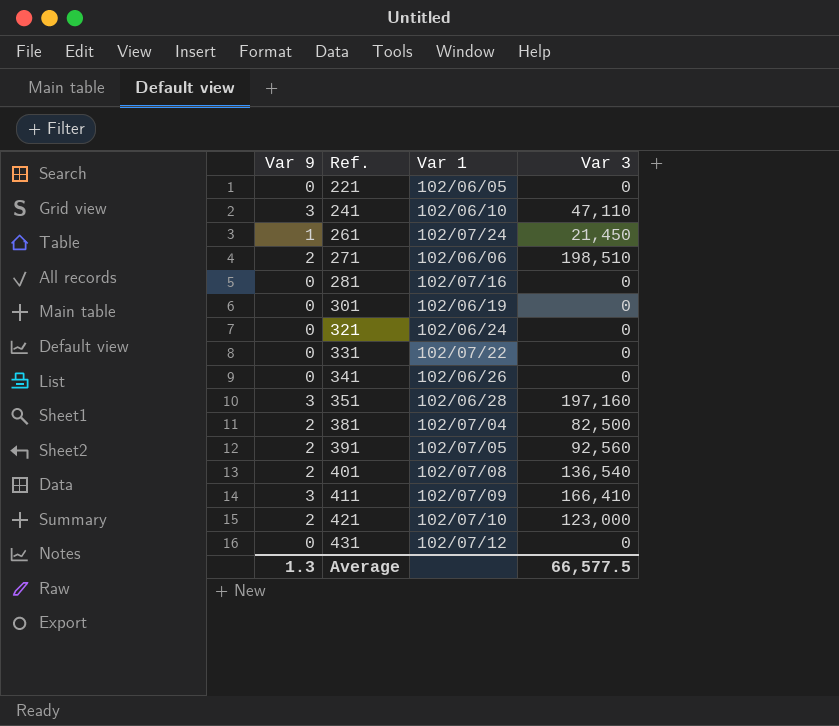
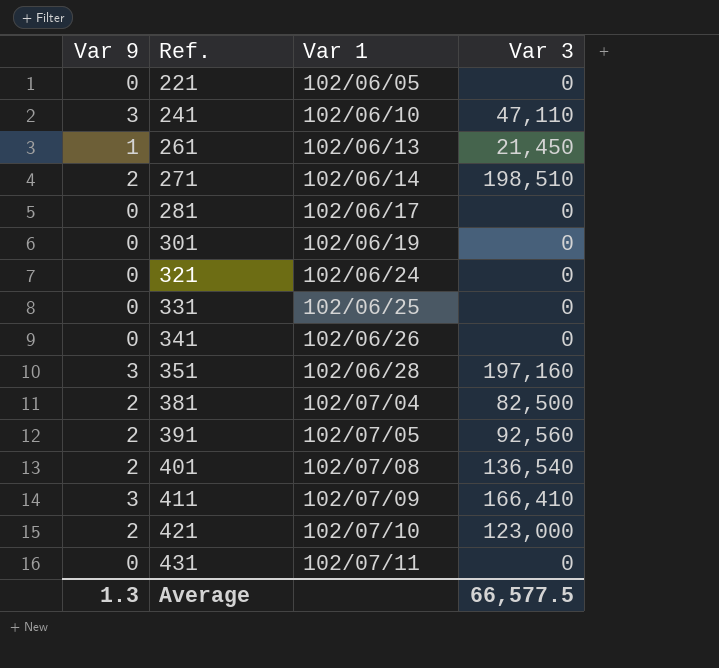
261 | Var 1: 102/07/24 -> 102/06/13
271 | Var 1: 102/06/06 -> 102/06/14
281 | Var 1: 102/07/16 -> 102/06/17
331 | Var 1: 102/07/22 -> 102/06/25
431 | Var 1: 102/07/12 -> 102/07/11

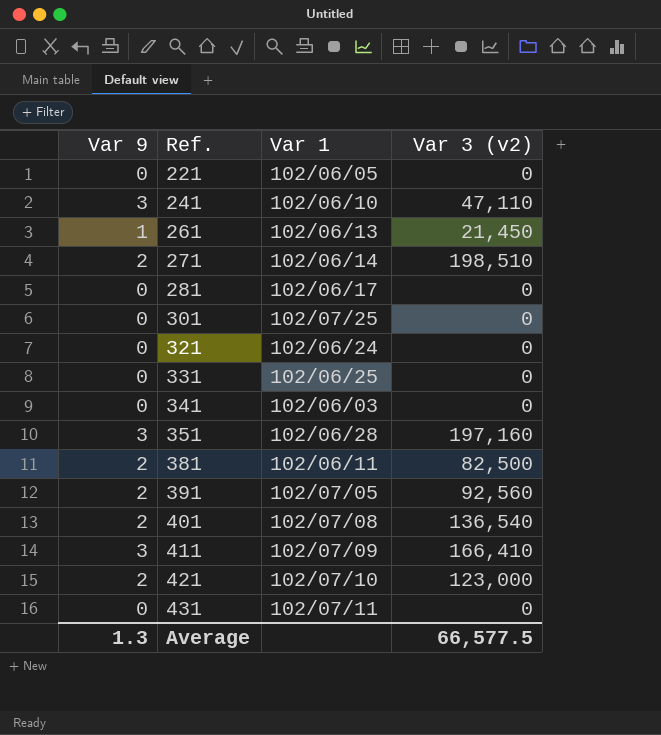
column name: Var 3 -> Var 3 (v2)
301 | Var 1: 102/06/19 -> 102/07/25
341 | Var 1: 102/06/26 -> 102/06/03
381 | Var 1: 102/07/04 -> 102/06/11

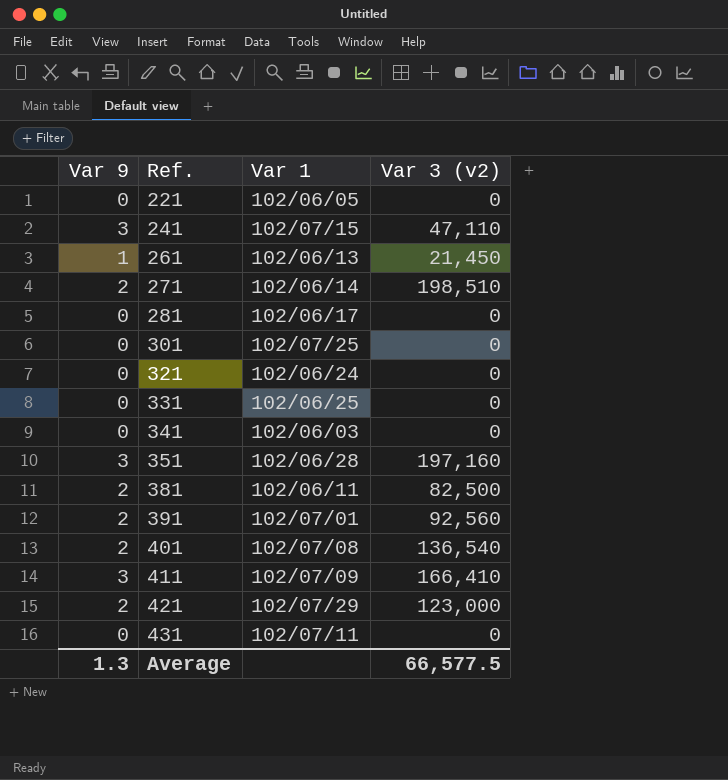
241 | Var 1: 102/06/10 -> 102/07/15
391 | Var 1: 102/07/05 -> 102/07/01
421 | Var 1: 102/07/10 -> 102/07/29

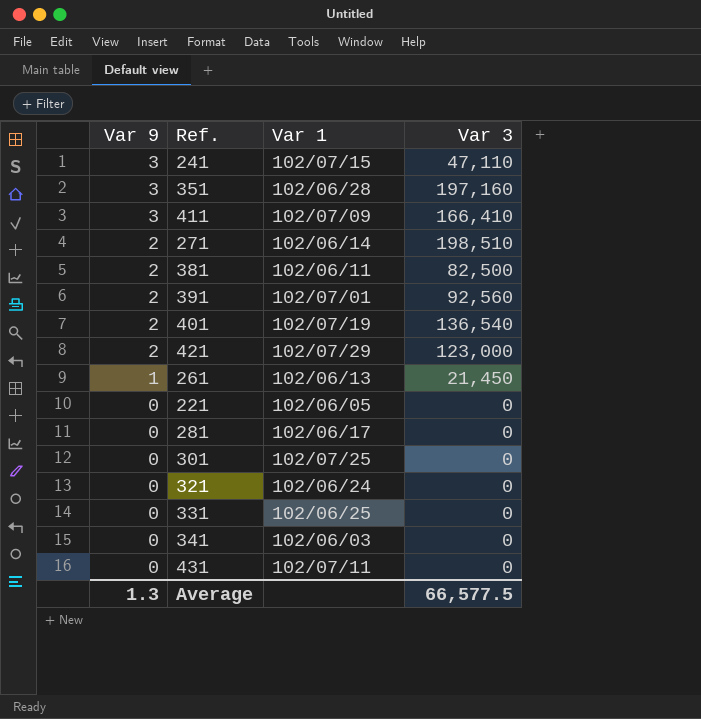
row order: Ref. ascending -> Var 9 descending
column name: Var 3 (v2) -> Var 3
401 | Var 1: 102/07/08 -> 102/07/19

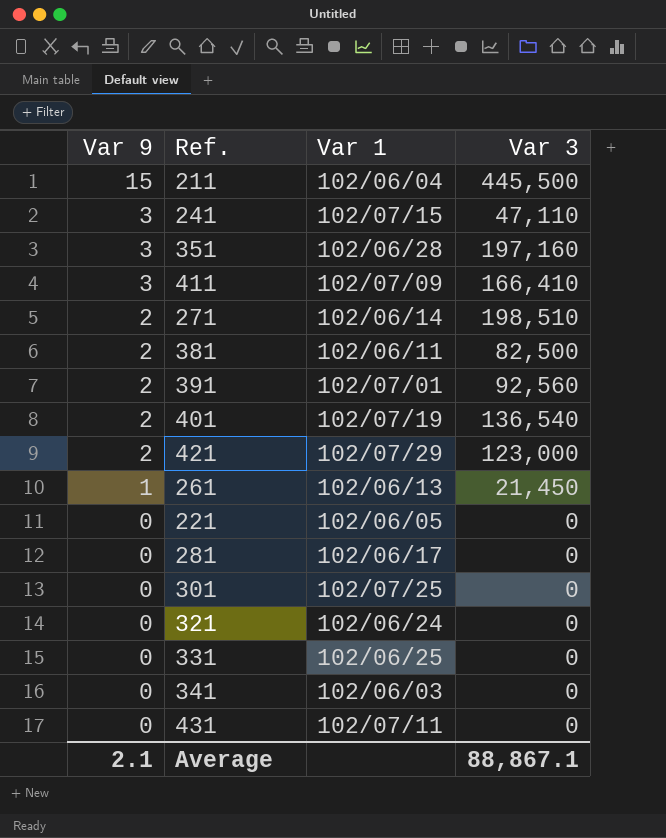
row 211: none -> 15 | 102/06/04 | 445,500
Average | Var 9: 1.3 -> 2.1
Average | Var 3: 66,577.5 -> 88,867.1

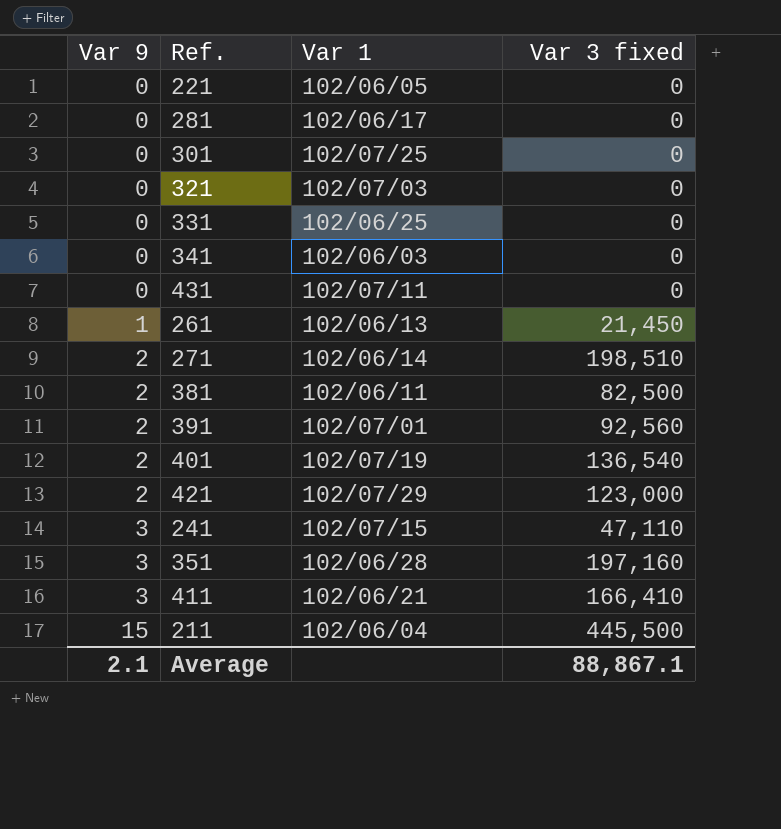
row order: Var 9 descending -> Var 9 ascending
column name: Var 3 -> Var 3 fixed
321 | Var 1: 102/06/24 -> 102/07/03
411 | Var 1: 102/07/09 -> 102/06/21

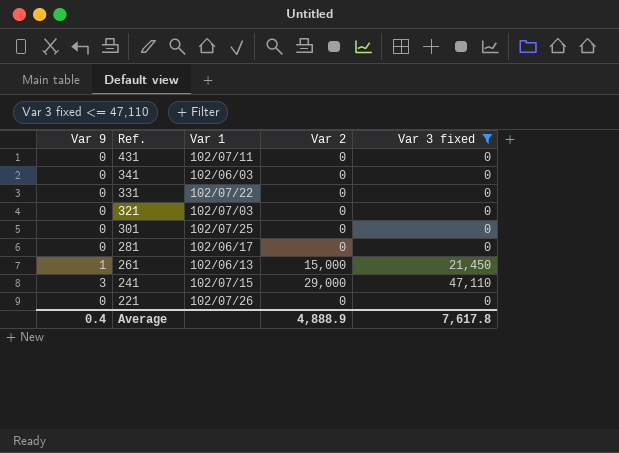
filter: none -> Var 3 fixed <= 47,110
row order: Var 9 ascending -> Ref. descending
column Var 2 | position: none -> 4
331 | Var 1: 102/06/25 -> 102/07/22
221 | Var 1: 102/06/05 -> 102/07/26
Average | Var 9: 2.1 -> 0.4
Average | Var 3 fixed: 88,867.1 -> 7,617.8

